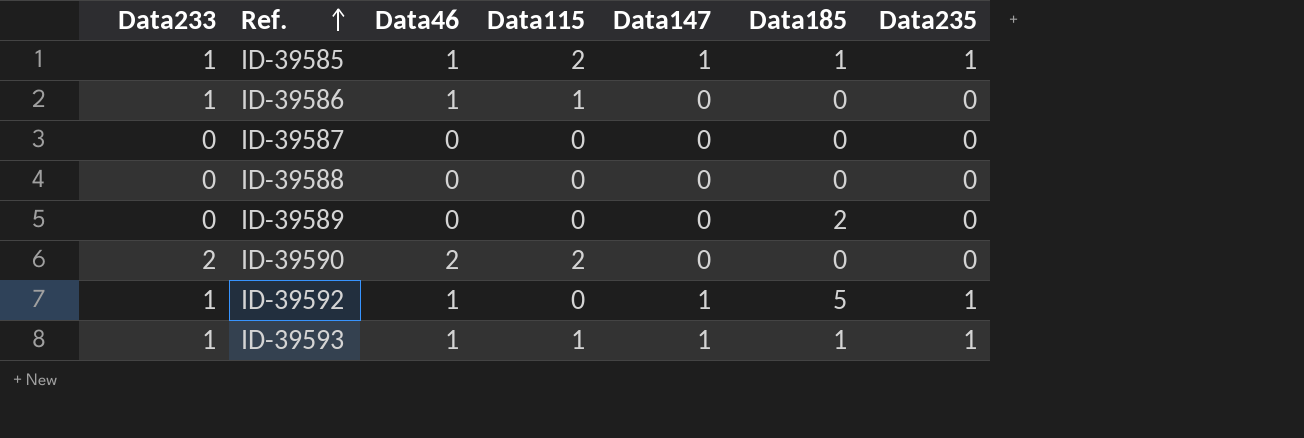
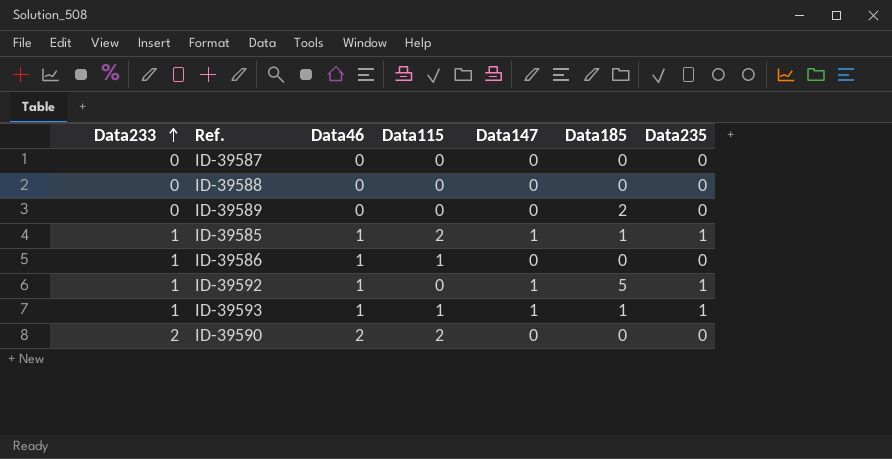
row order: Ref. ascending -> Data233 ascending

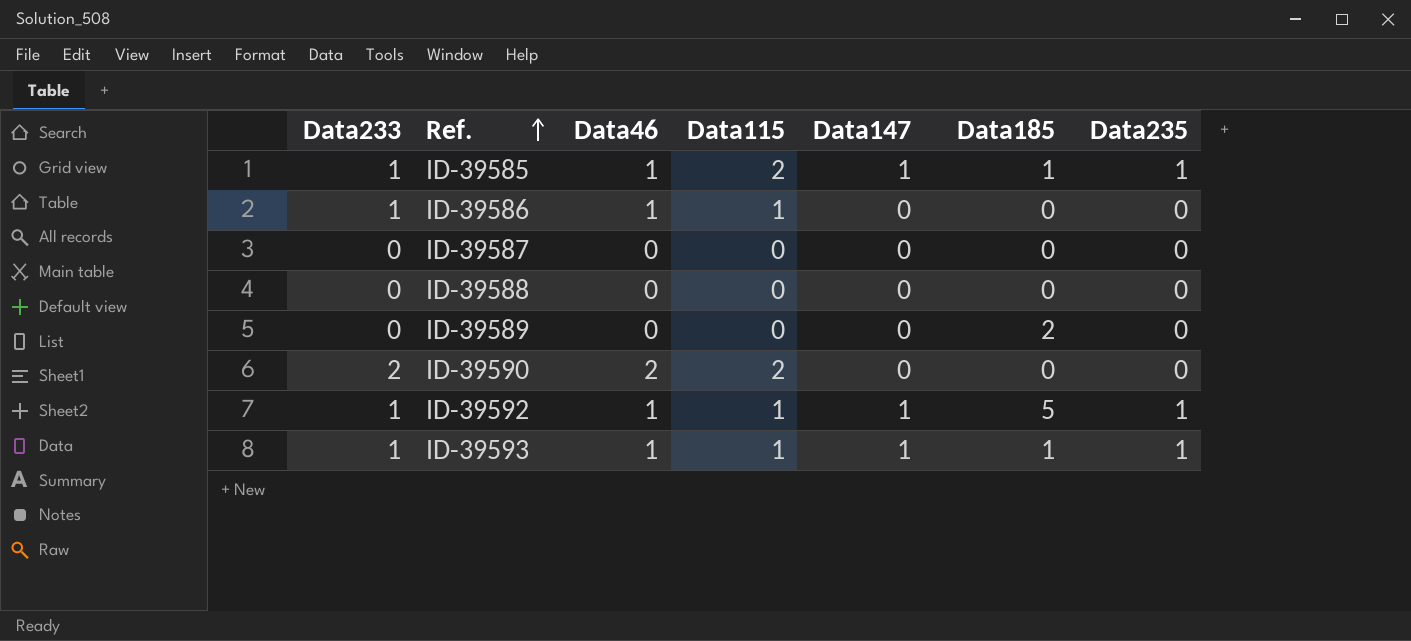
row order: Data233 ascending -> Ref. ascending
ID-39592 | Data115: 0 -> 1

